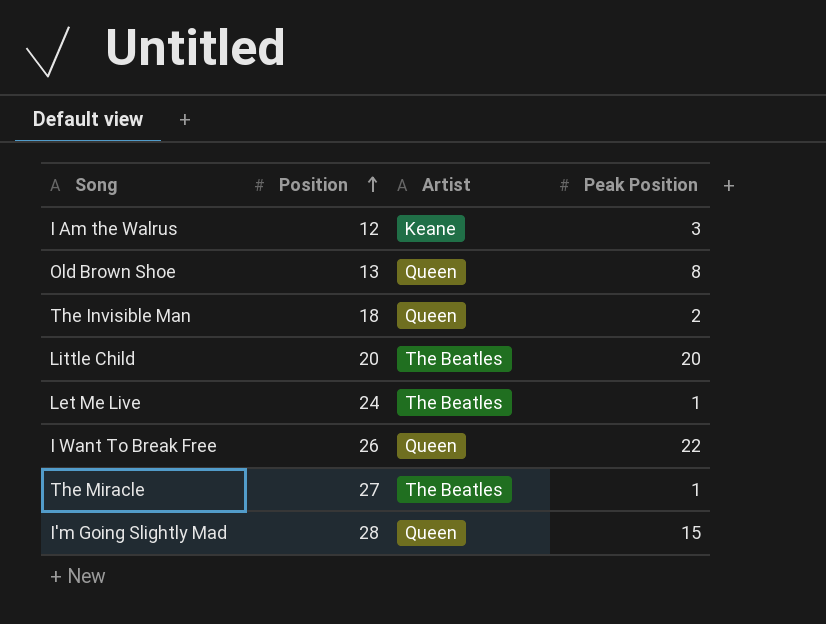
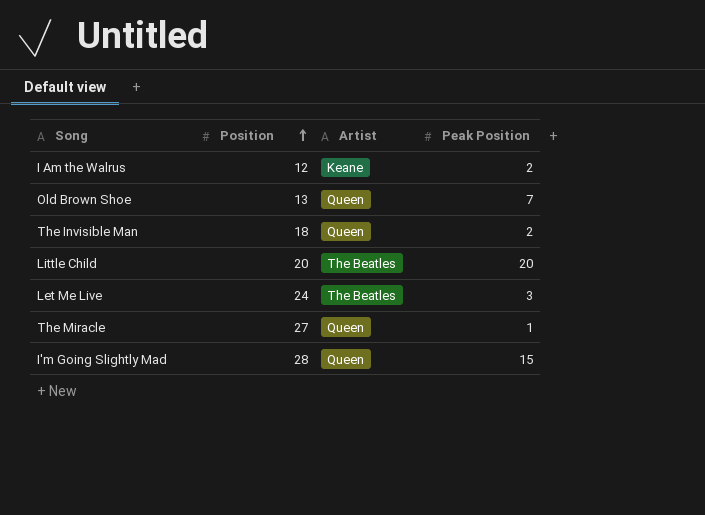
row I Want To Break Free: 26 | Queen | 22 -> none
I Am the Walrus | Peak Position: 3 -> 2
Old Brown Shoe | Peak Position: 8 -> 7
Let Me Live | Peak Position: 1 -> 3
The Miracle | Artist: The Beatles -> Queen

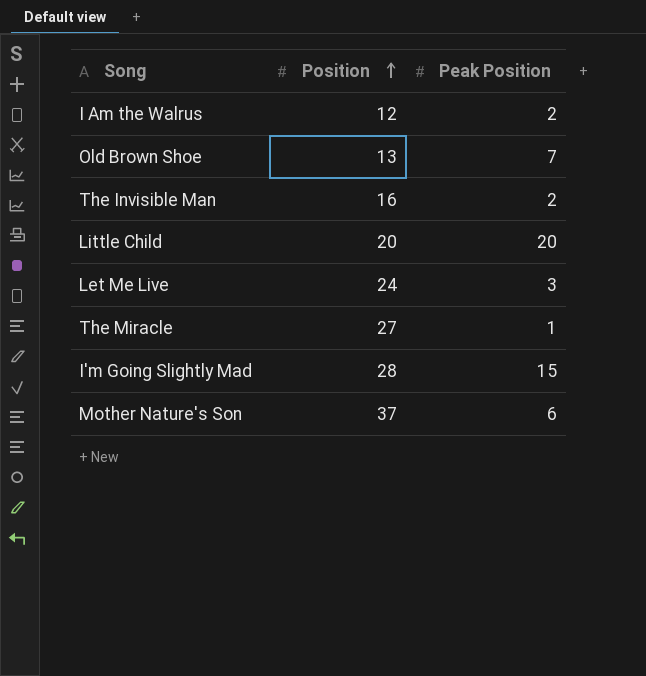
column Artist | position: 3 -> none
The Invisible Man | Position: 18 -> 16
row Mother Nature's Son: none -> 37 | 6

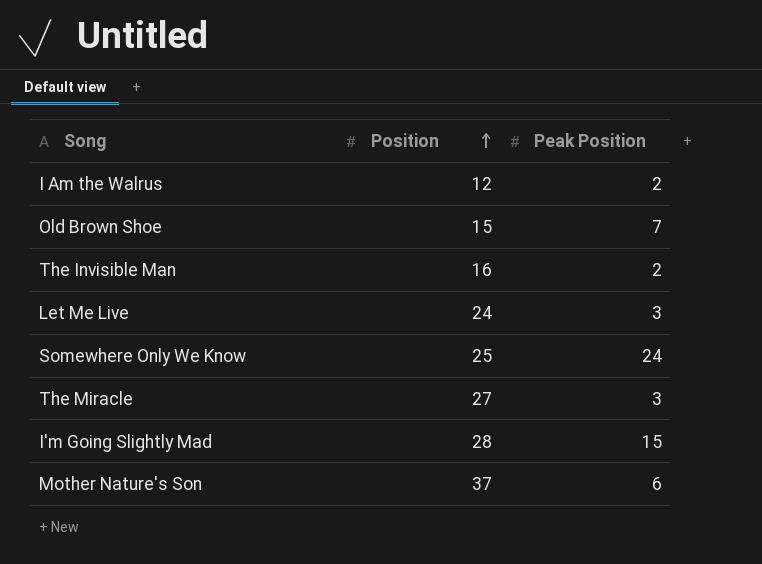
row Little Child: 20 | 20 -> none
Old Brown Shoe | Position: 13 -> 15
row Somewhere Only We Know: none -> 25 | 24
The Miracle | Peak Position: 1 -> 3

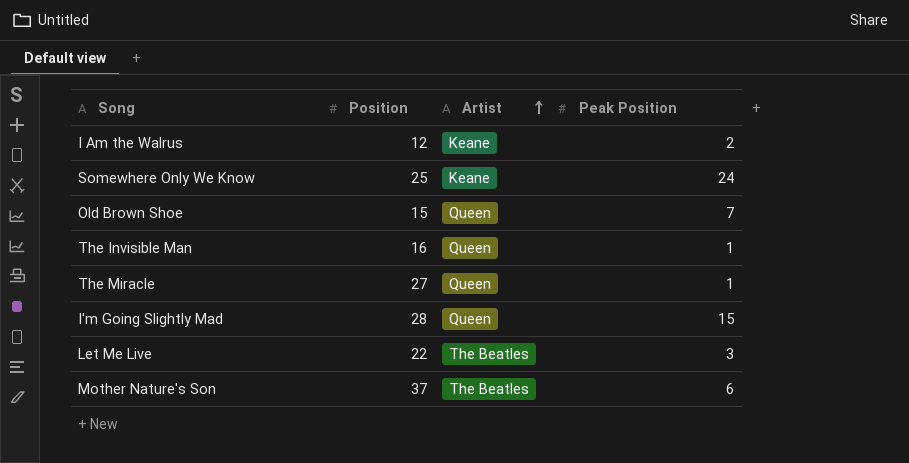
row order: Position ascending -> Artist ascending
column Artist | position: none -> 3
The Invisible Man | Peak Position: 2 -> 1
The Miracle | Peak Position: 3 -> 1
Let Me Live | Position: 24 -> 22

